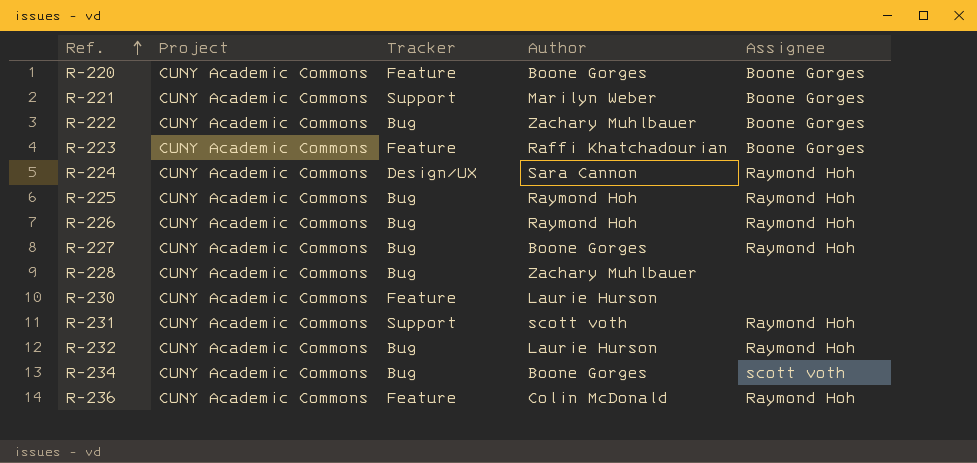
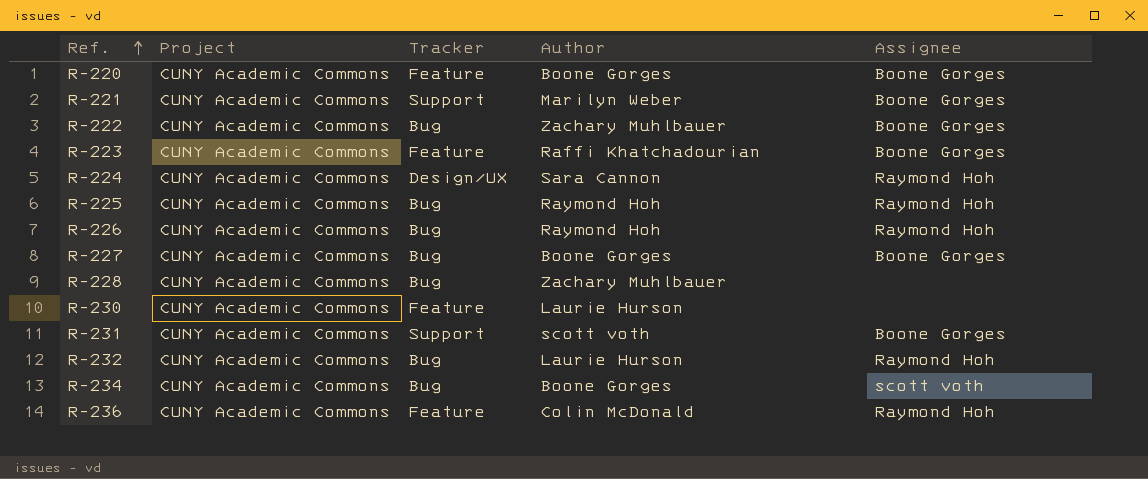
R-227 | Assignee: Raymond Hoh -> Boone Gorges
R-231 | Assignee: Raymond Hoh -> Boone Gorges

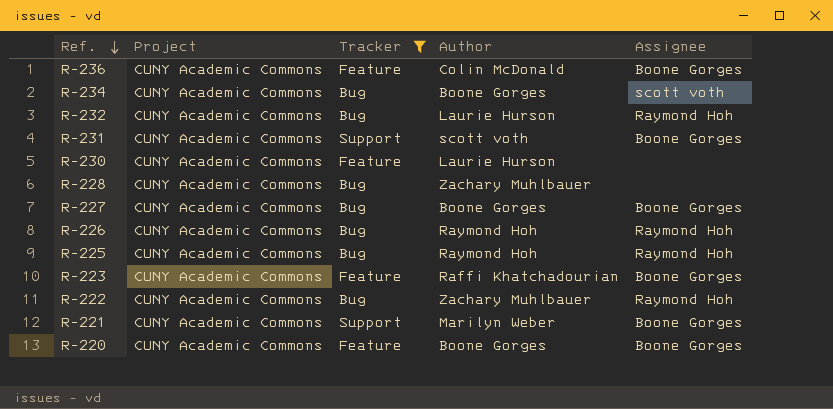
filter: none -> Tracker != Design/UX
row order: Ref. ascending -> Ref. descending
R-236 | Assignee: Raymond Hoh -> Boone Gorges
R-222 | Assignee: Boone Gorges -> Raymond Hoh

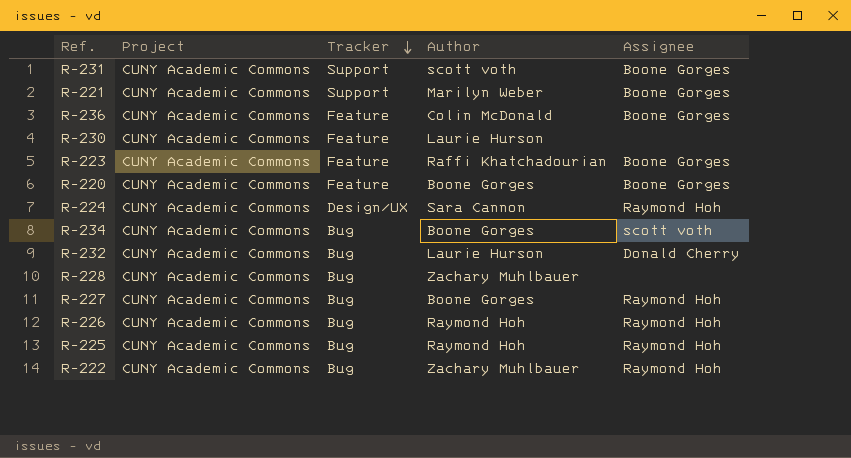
filter: Tracker != Design/UX -> none
row order: Ref. descending -> Tracker descending
R-232 | Assignee: Raymond Hoh -> Donald Cherry
R-227 | Assignee: Boone Gorges -> Raymond Hoh

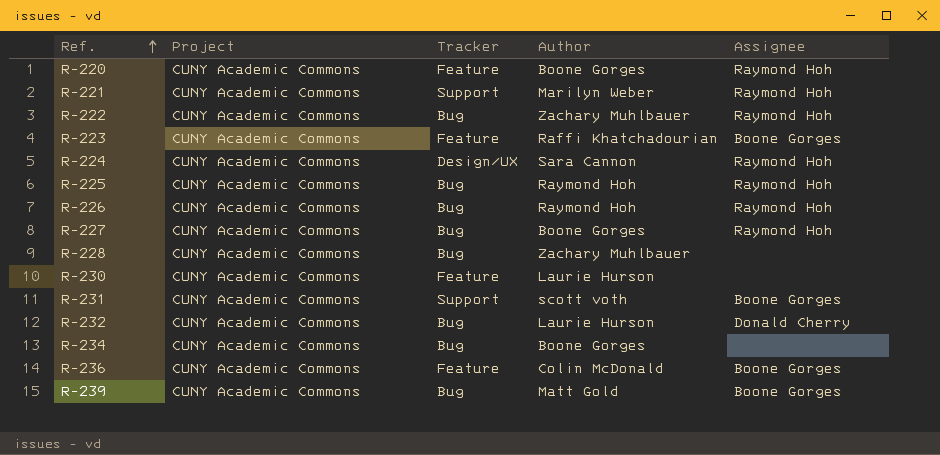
row order: Tracker descending -> Ref. ascending
R-220 | Assignee: Boone Gorges -> Raymond Hoh
R-221 | Assignee: Boone Gorges -> Raymond Hoh
R-234 | Assignee: scott voth -> none
row R-239: none -> CUNY Academic Commons | Bug | Matt Gold | Boone Gorges

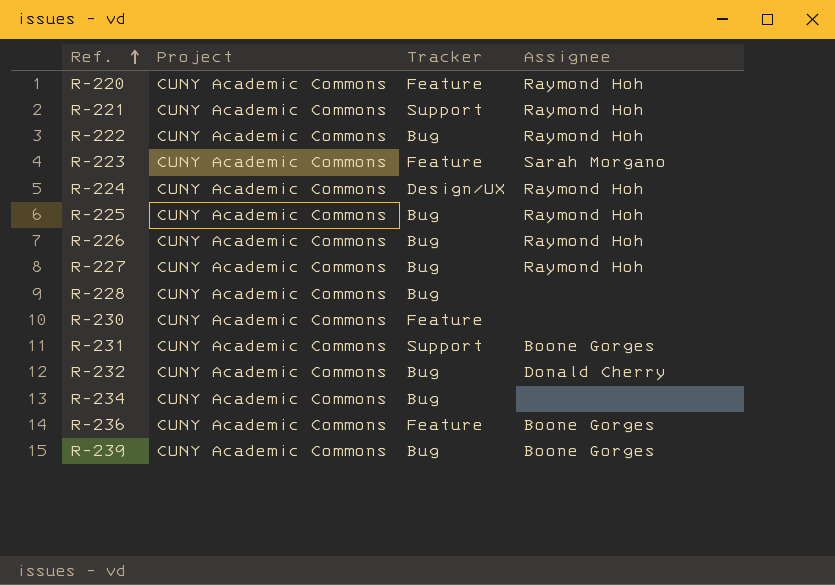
column Author | position: 4 -> none
R-223 | Assignee: Boone Gorges -> Sarah Morgano

